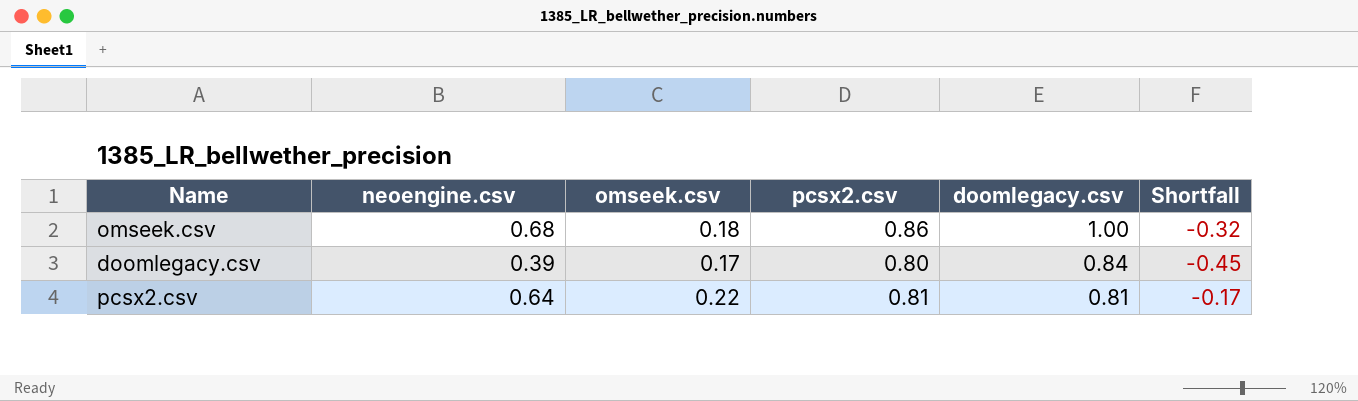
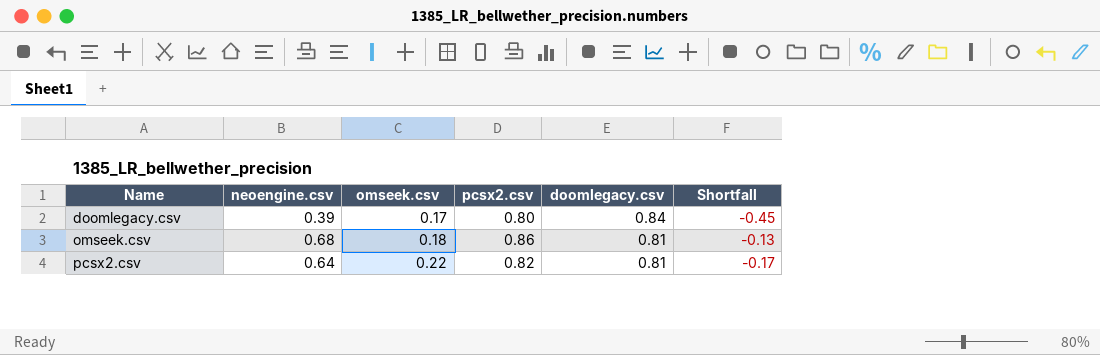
row order: doomlegacy.csv descending -> Name ascending
omseek.csv | doomlegacy.csv: 1.00 -> 0.81
omseek.csv | Shortfall: -0.32 -> -0.13
pcsx2.csv | pcsx2.csv: 0.81 -> 0.82

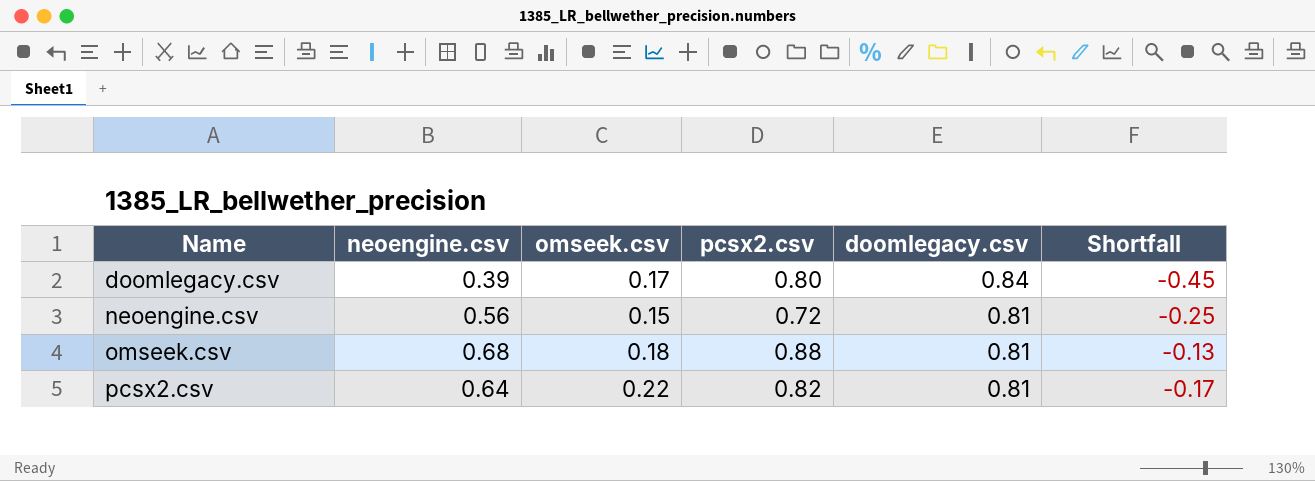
row neoengine.csv: none -> 0.56 | 0.15 | 0.72 | 0.81 | -0.25
omseek.csv | pcsx2.csv: 0.86 -> 0.88

